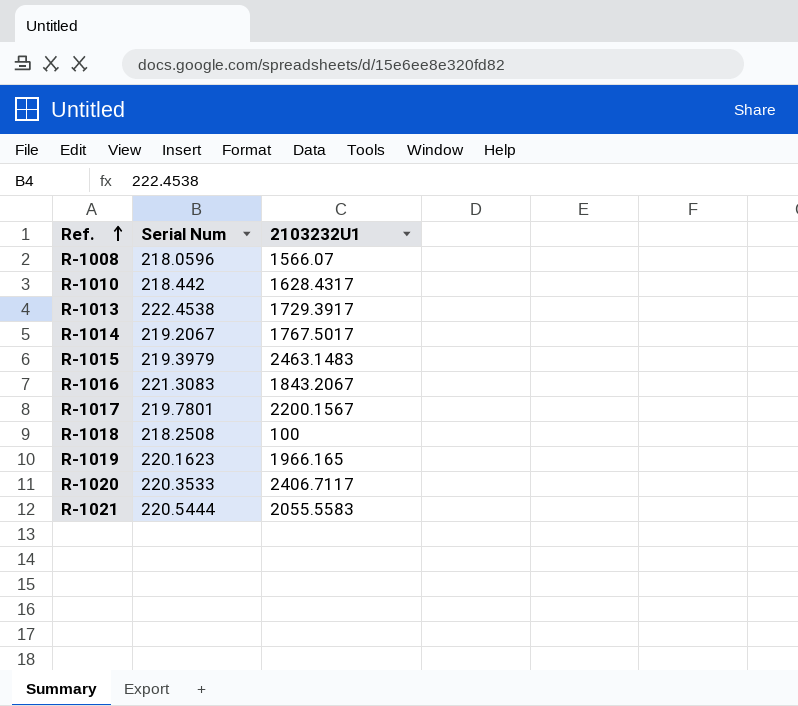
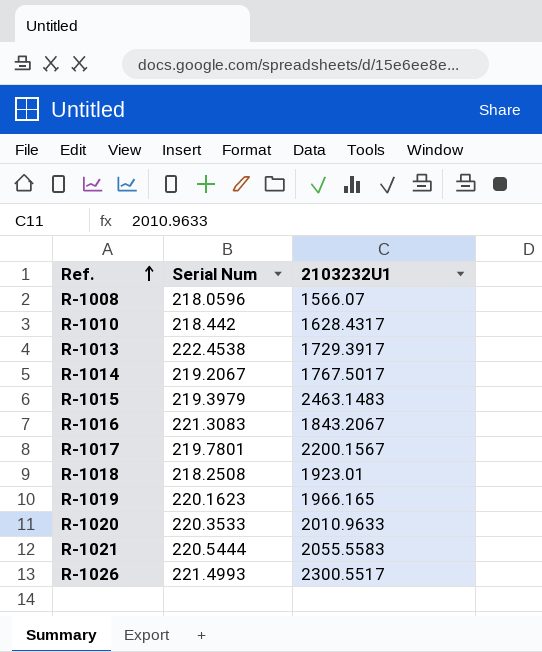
R-1018 | 2103232U1: 100 -> 1923.01
R-1020 | 2103232U1: 2406.7117 -> 2010.9633
row R-1026: none -> 221.4993 | 2300.5517

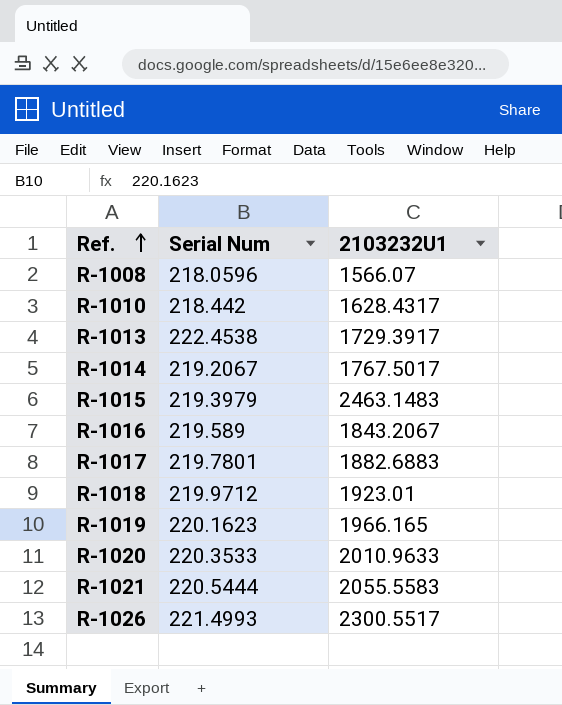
R-1016 | Serial Num: 221.3083 -> 219.589
R-1017 | 2103232U1: 2200.1567 -> 1882.6883
R-1018 | Serial Num: 218.2508 -> 219.9712

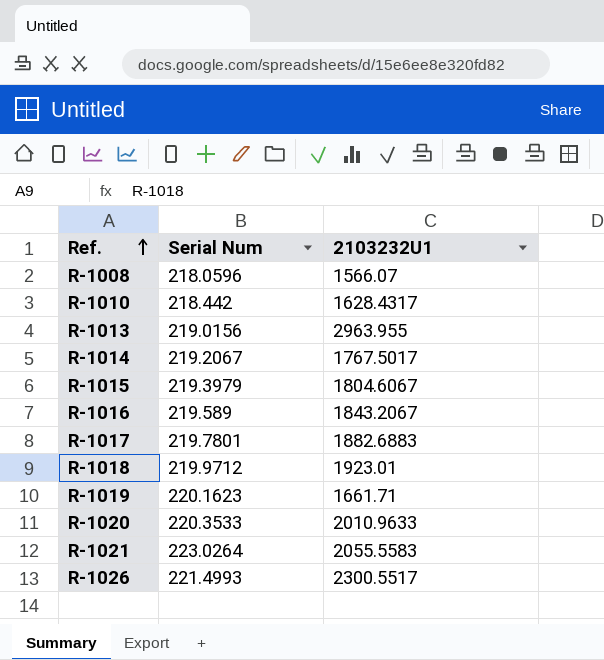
R-1013 | Serial Num: 222.4538 -> 219.0156
R-1013 | 2103232U1: 1729.3917 -> 2963.955
R-1015 | 2103232U1: 2463.1483 -> 1804.6067
R-1019 | 2103232U1: 1966.165 -> 1661.71
R-1021 | Serial Num: 220.5444 -> 223.0264

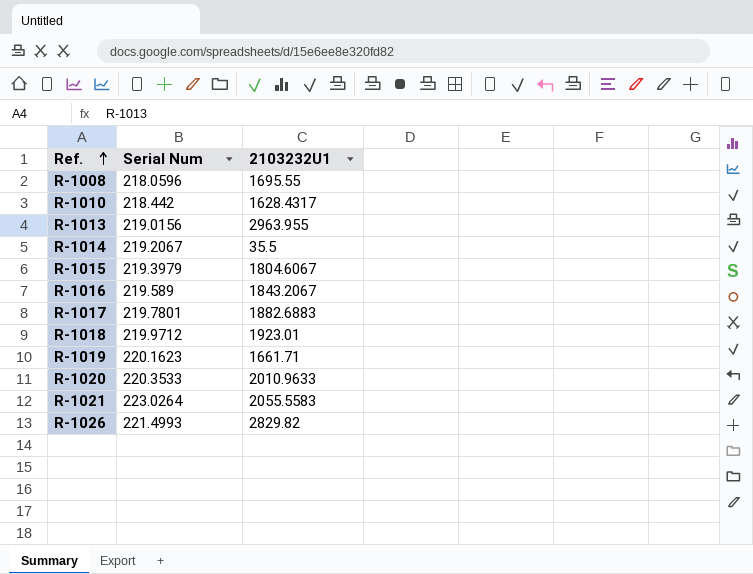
R-1008 | 2103232U1: 1566.07 -> 1695.55
R-1014 | 2103232U1: 1767.5017 -> 35.5
R-1026 | 2103232U1: 2300.5517 -> 2829.82

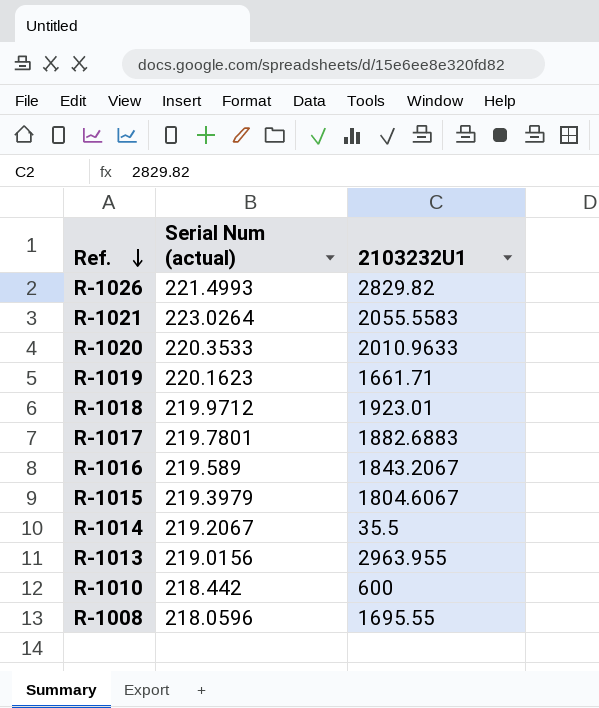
row order: Ref. ascending -> Ref. descending
column name: Serial Num -> Serial Num (actual)
R-1010 | 2103232U1: 1628.4317 -> 600

